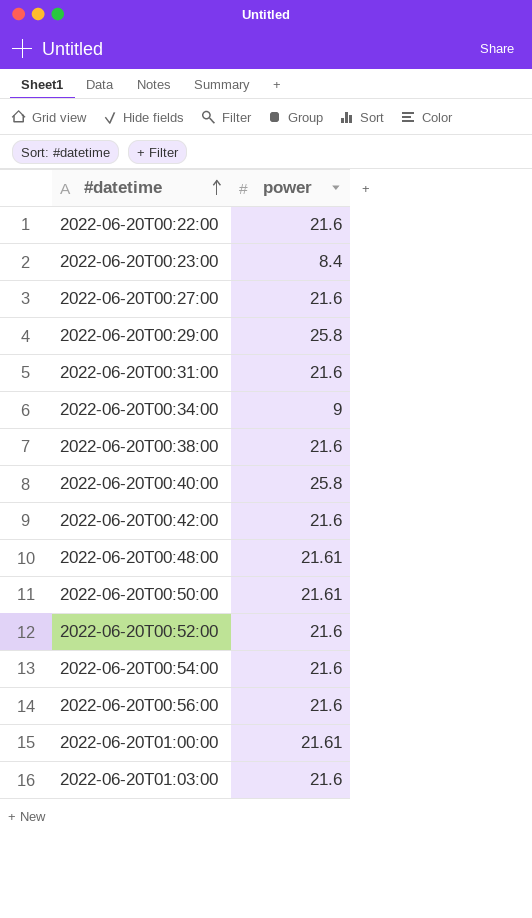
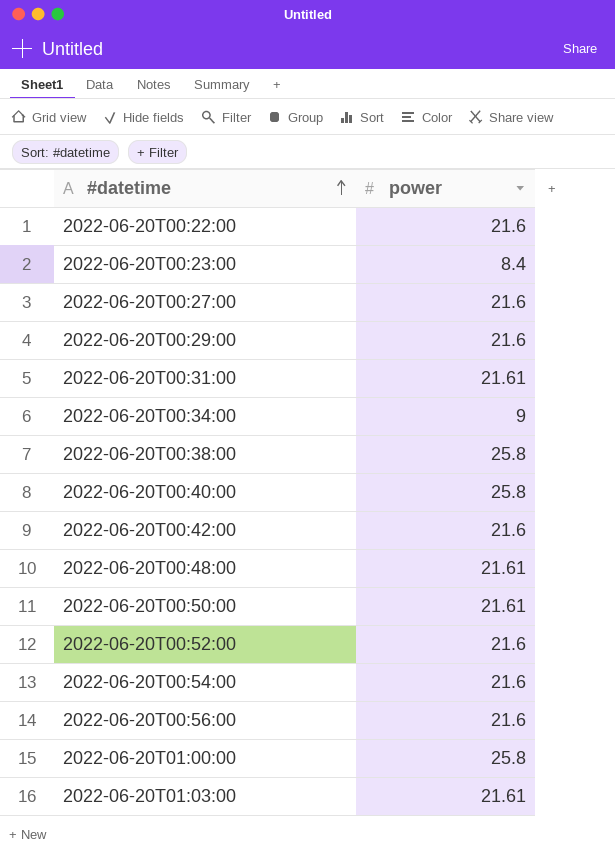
2022-06-20T00:29:00 | power: 25.8 -> 21.6
2022-06-20T00:31:00 | power: 21.6 -> 21.61
2022-06-20T00:38:00 | power: 21.6 -> 25.8
2022-06-20T01:00:00 | power: 21.61 -> 25.8
2022-06-20T01:03:00 | power: 21.6 -> 21.61

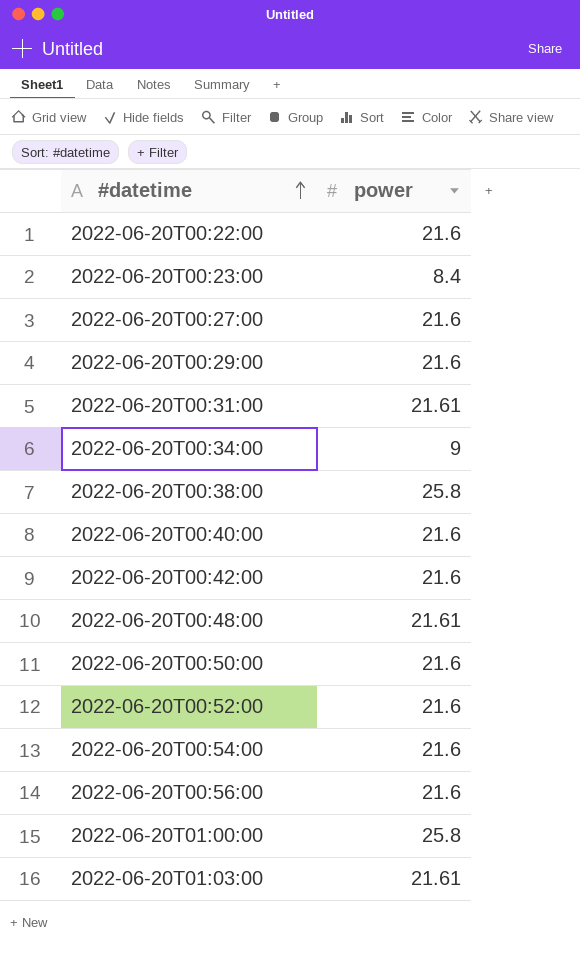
2022-06-20T00:40:00 | power: 25.8 -> 21.6
2022-06-20T00:50:00 | power: 21.61 -> 21.6

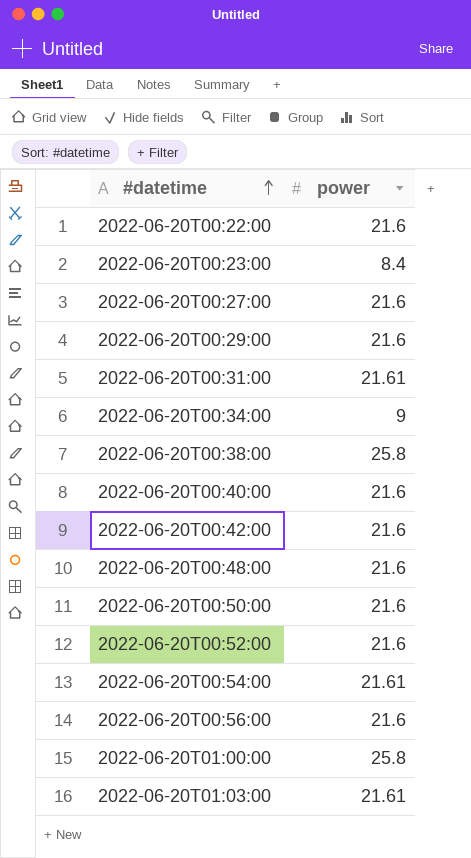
2022-06-20T00:48:00 | power: 21.61 -> 21.6
2022-06-20T00:54:00 | power: 21.6 -> 21.61

